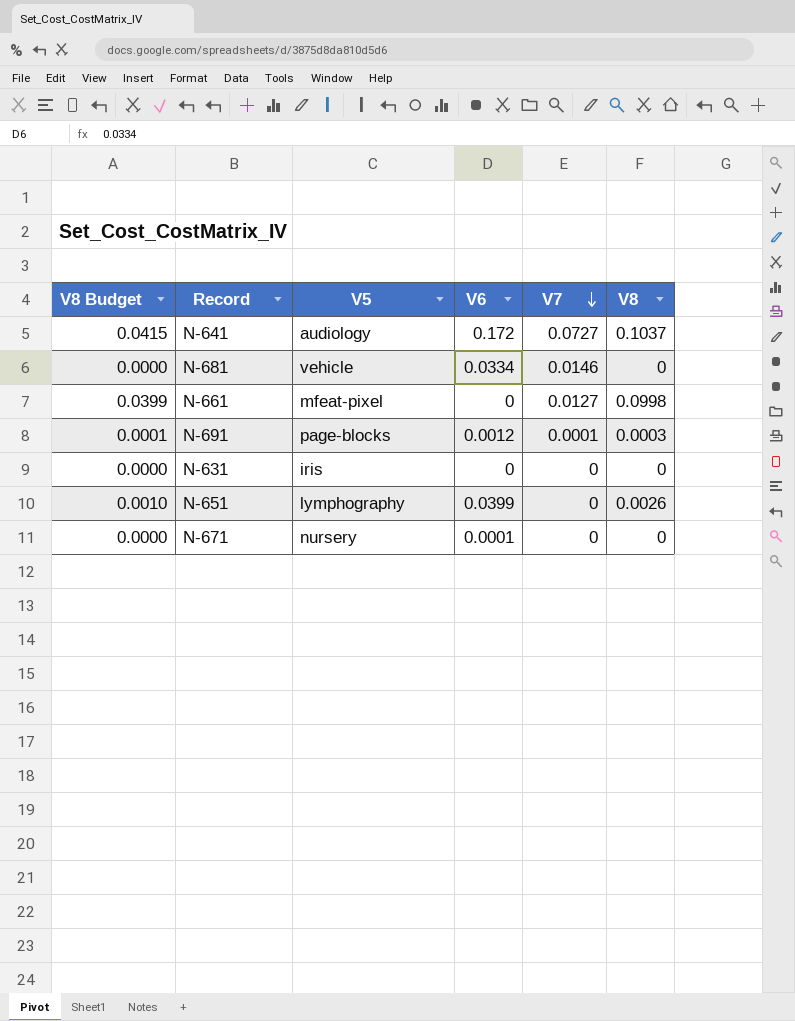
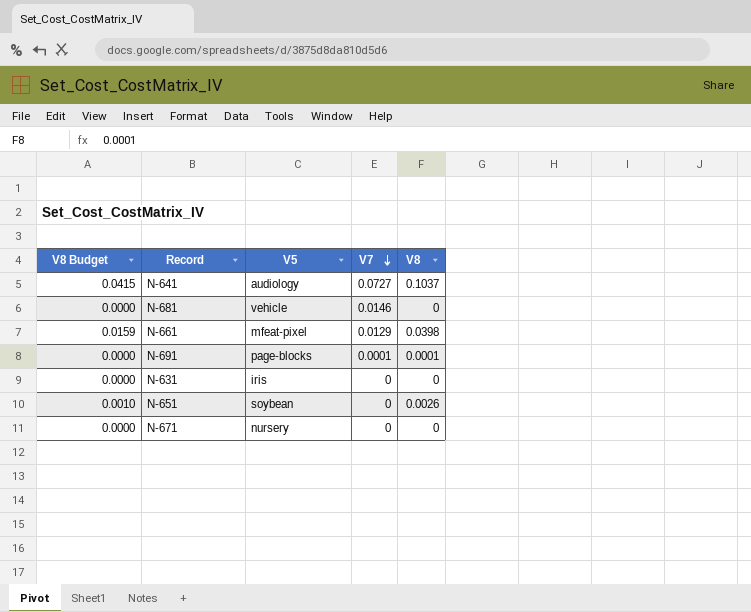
column V6 | position: 4 -> none
N-661 | V8 Budget: 0.0399 -> 0.0159
N-661 | V7: 0.0127 -> 0.0129
N-661 | V8: 0.0998 -> 0.0398
N-691 | V8 Budget: 0.0001 -> 0.0000
N-691 | V8: 0.0003 -> 0.0001
N-651 | V5: lymphography -> soybean

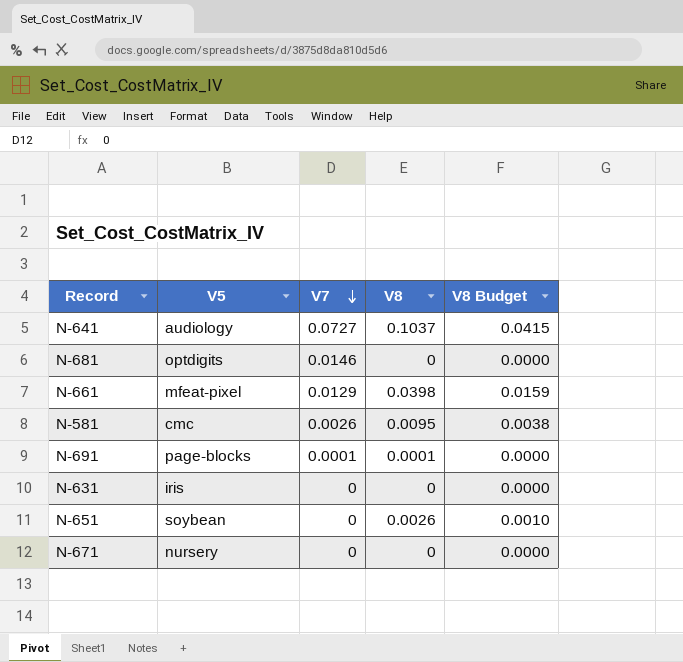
column V8 Budget | position: 1 -> 5
N-681 | V5: vehicle -> optdigits
row N-581: none -> cmc | 0.0026 | 0.0095 | 0.0038

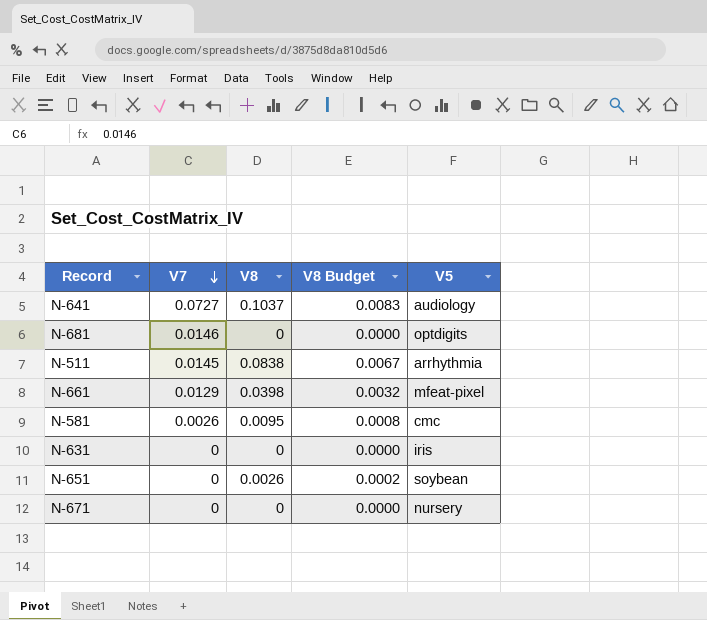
column V8 Budget | formula: [V8] * 0.4 -> [V8] * 0.08
column V5 | position: 2 -> 5
row N-691: page-blocks | 0.0001 | 0.0001 | 0.0000 -> none
row N-511: none -> 0.0145 | 0.0838 | 0.0067 | arrhythmia

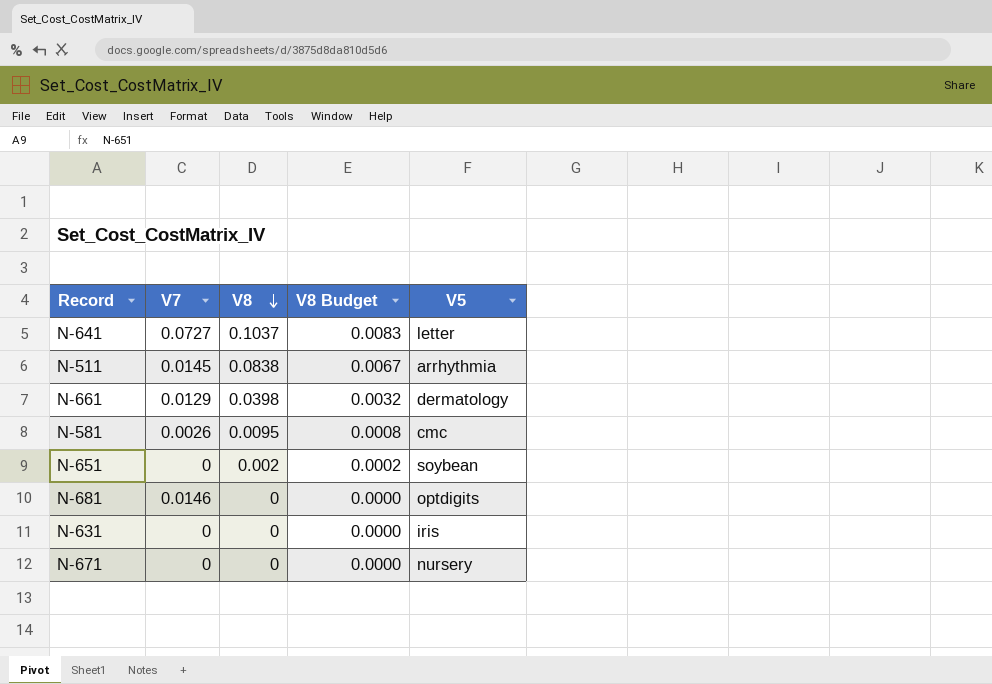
row order: V7 descending -> V8 descending
N-641 | V5: audiology -> letter
N-661 | V5: mfeat-pixel -> dermatology
N-651 | V8: 0.0026 -> 0.002

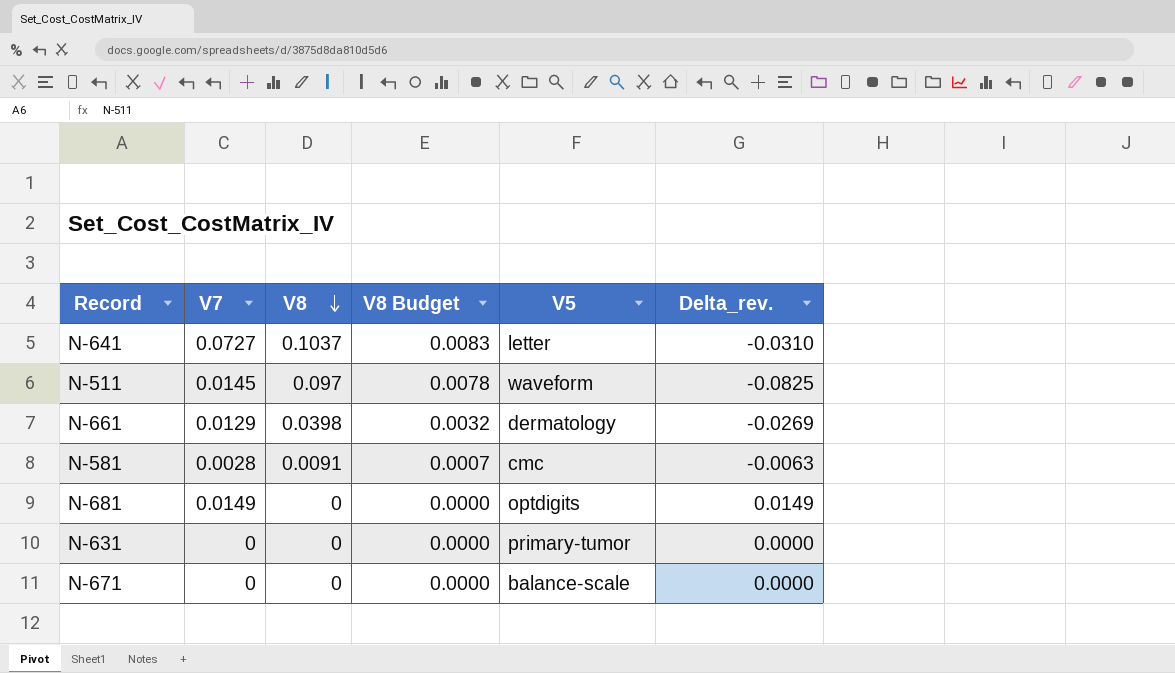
column Delta_rev. | formula: none -> [V7] - [V8]
row N-651: 0 | 0.002 | 0.0002 | soybean -> none
N-511 | V8: 0.0838 -> 0.097
N-511 | V8 Budget: 0.0067 -> 0.0078
N-511 | V5: arrhythmia -> waveform
N-581 | V7: 0.0026 -> 0.0028
N-581 | V8: 0.0095 -> 0.0091
N-581 | V8 Budget: 0.0008 -> 0.0007
N-681 | V7: 0.0146 -> 0.0149
N-631 | V5: iris -> primary-tumor
N-671 | V5: nursery -> balance-scale

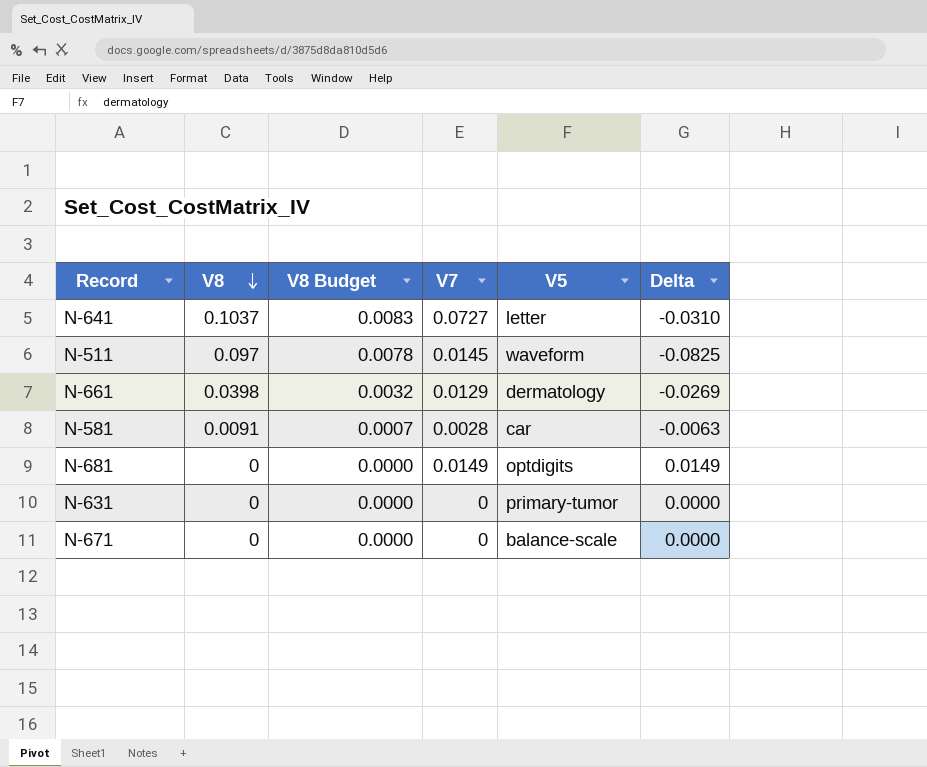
column V7 | position: 2 -> 4
column name: Delta_rev. -> Delta
N-581 | V5: cmc -> car

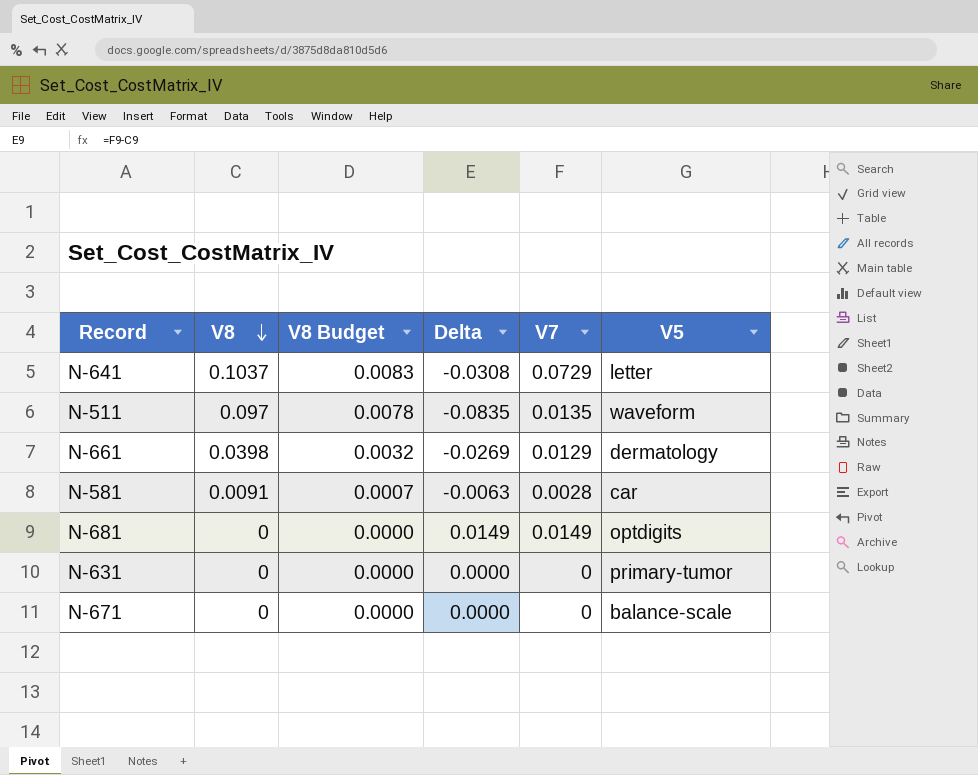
column Delta | position: 6 -> 4
N-641 | Delta: -0.0310 -> -0.0308
N-641 | V7: 0.0727 -> 0.0729
N-511 | Delta: -0.0825 -> -0.0835
N-511 | V7: 0.0145 -> 0.0135

